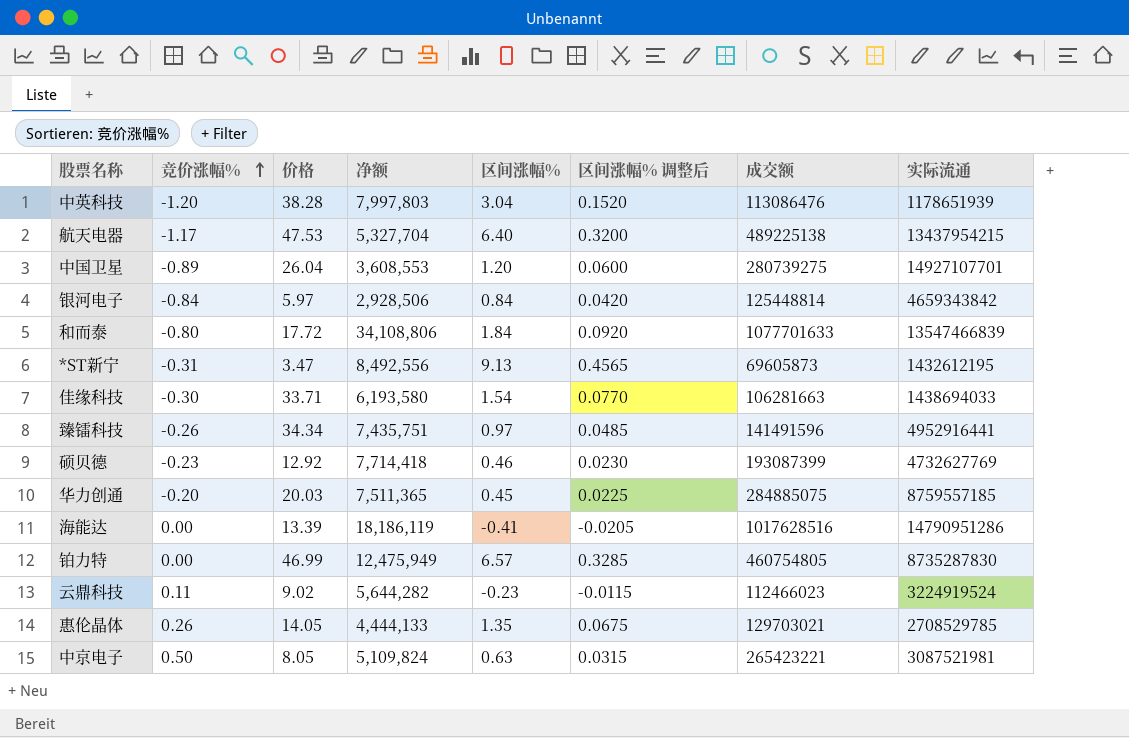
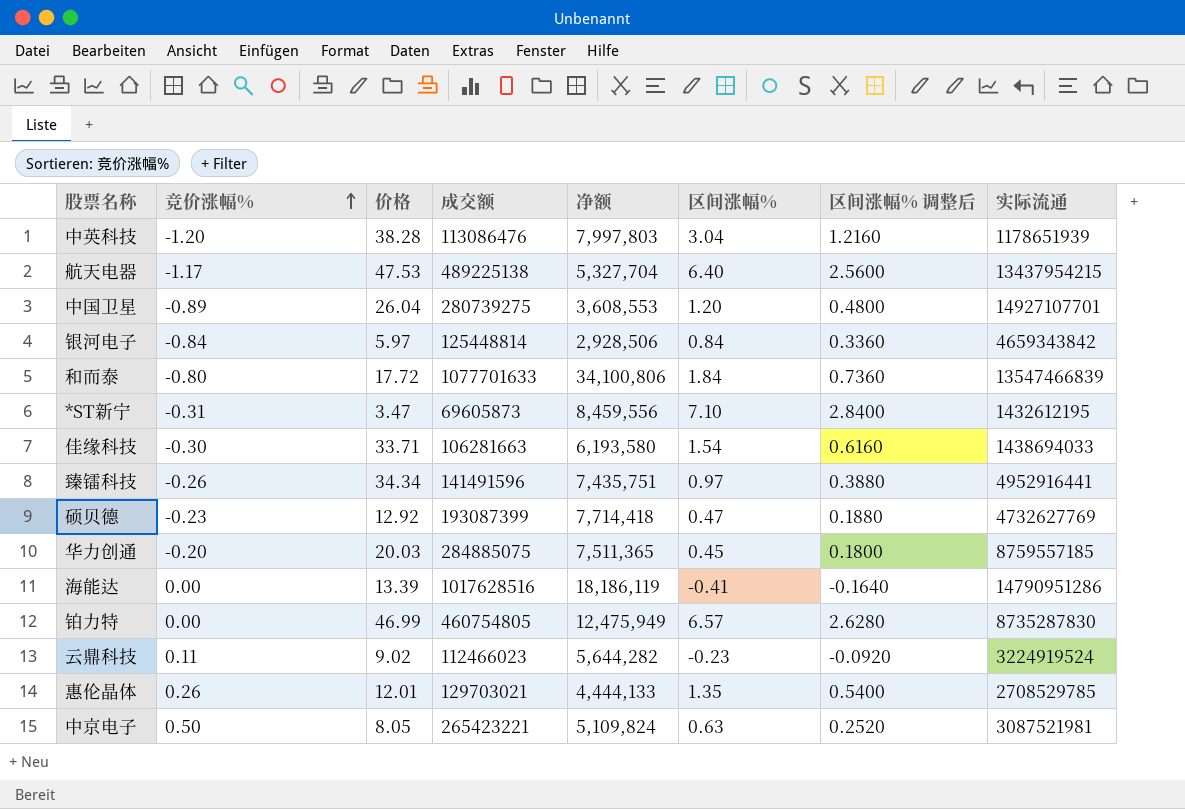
column 成交额 | position: 7 -> 4
column 区间涨幅% 调整后 | formula: [区间涨幅%] * 0.05 -> [区间涨幅%] * 0.4
和而泰 | 净额: 34,108,806 -> 34,100,806
*ST新宁 | 净额: 8,492,556 -> 8,459,556
*ST新宁 | 区间涨幅%: 9.13 -> 7.10
硕贝德 | 区间涨幅%: 0.46 -> 0.47
惠伦晶体 | 价格: 14.05 -> 12.01

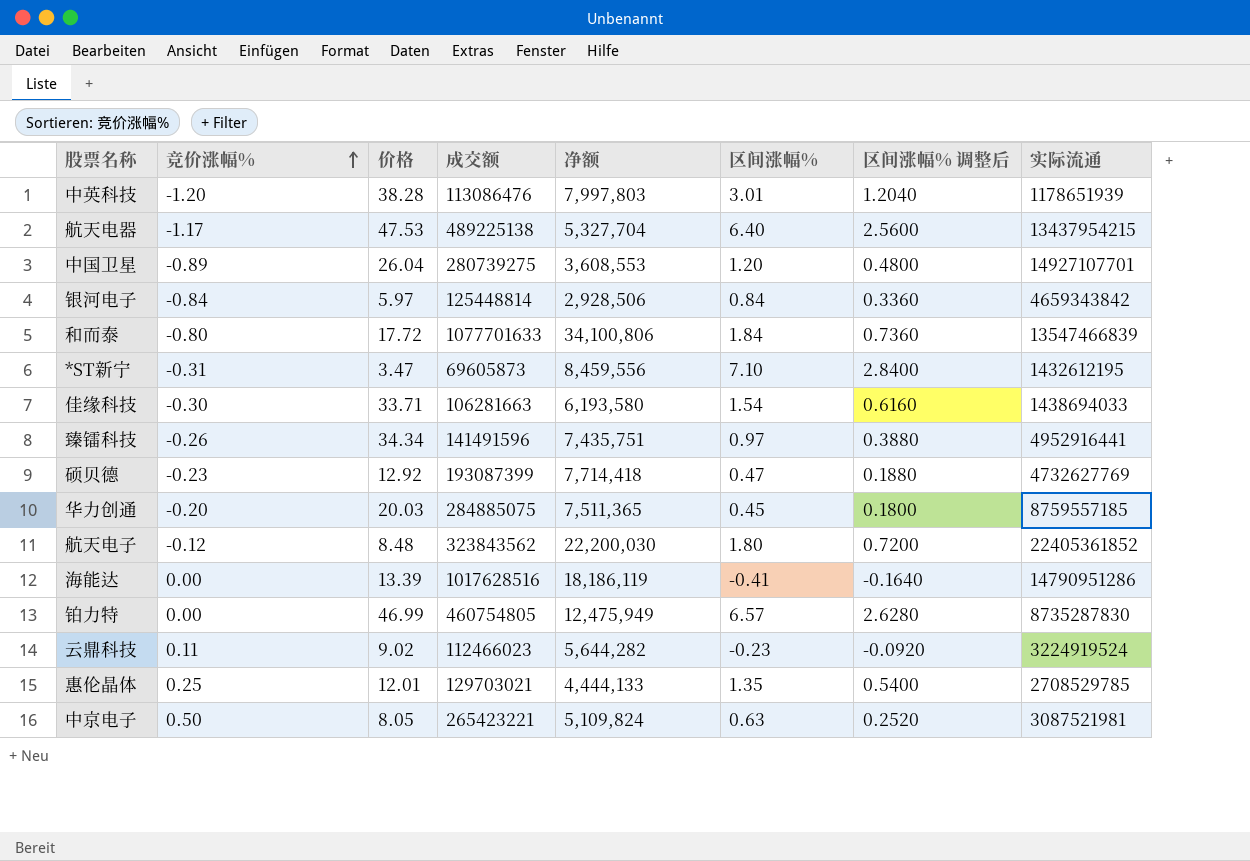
中英科技 | 区间涨幅%: 3.04 -> 3.01
中英科技 | 区间涨幅% 调整后: 1.2160 -> 1.2040
row 航天电子: none -> -0.12 | 8.48 | 323843562 | 22,200,030 | 1.80 | 0.7200 | 22405361852
惠伦晶体 | 竞价涨幅%: 0.26 -> 0.25

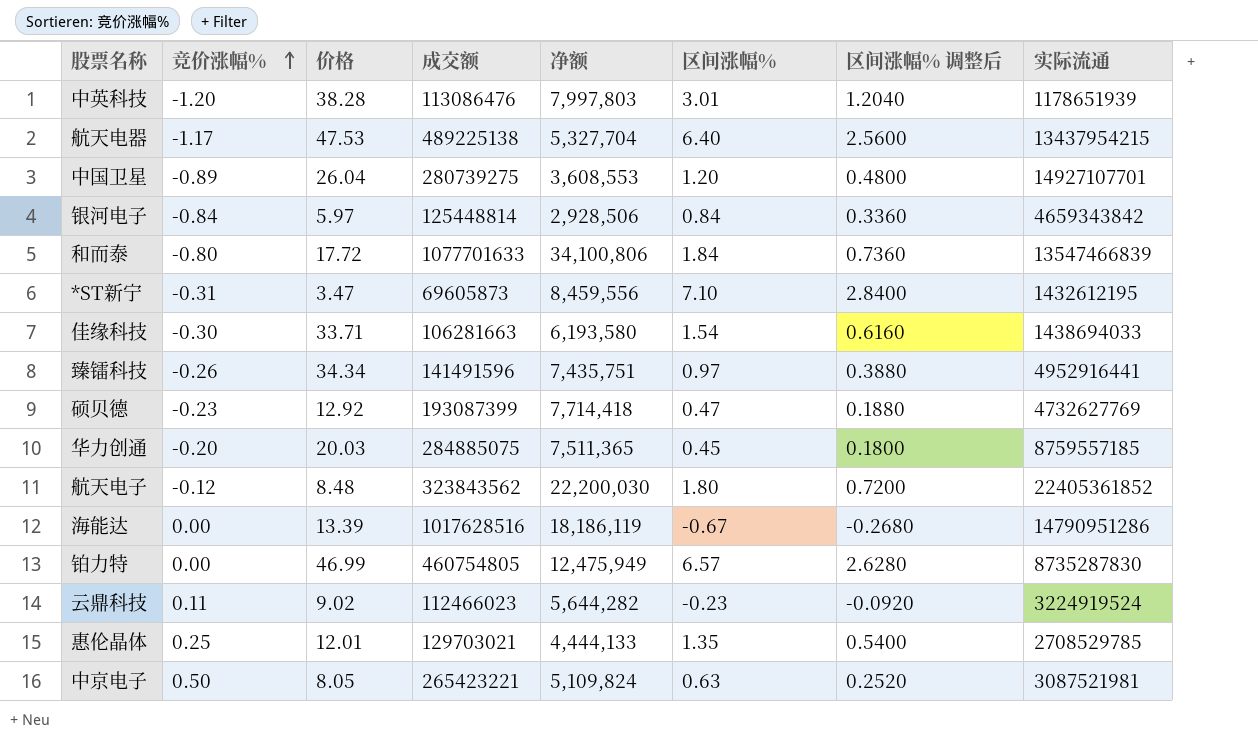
海能达 | 区间涨幅%: -0.41 -> -0.67
海能达 | 区间涨幅% 调整后: -0.1640 -> -0.2680

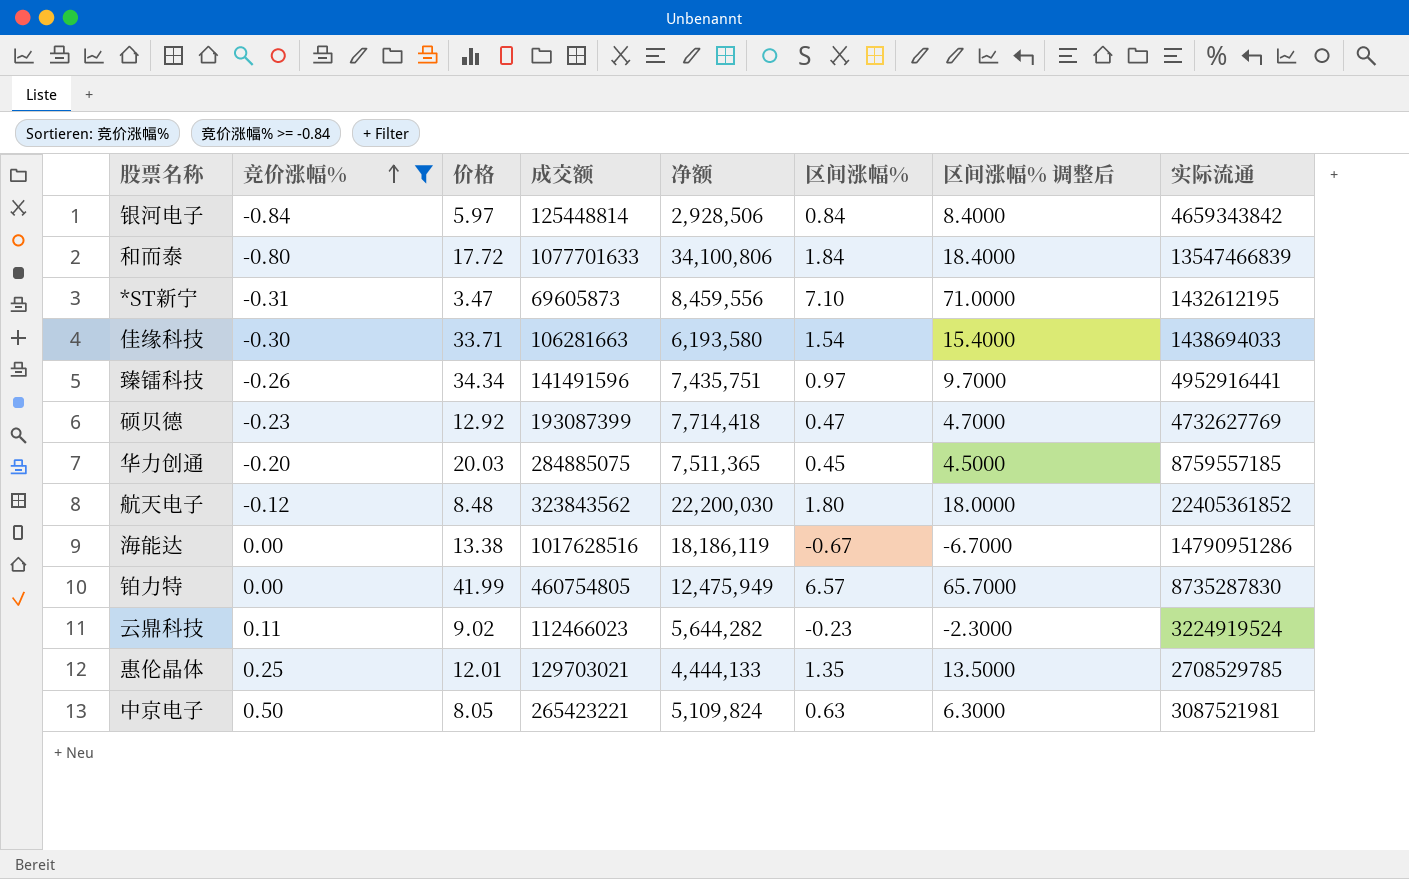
filter: none -> 竞价涨幅% >= -0.84
column 区间涨幅% 调整后 | formula: [区间涨幅%] * 0.4 -> [区间涨幅%] * 10
海能达 | 价格: 13.39 -> 13.38
铂力特 | 价格: 46.99 -> 41.99

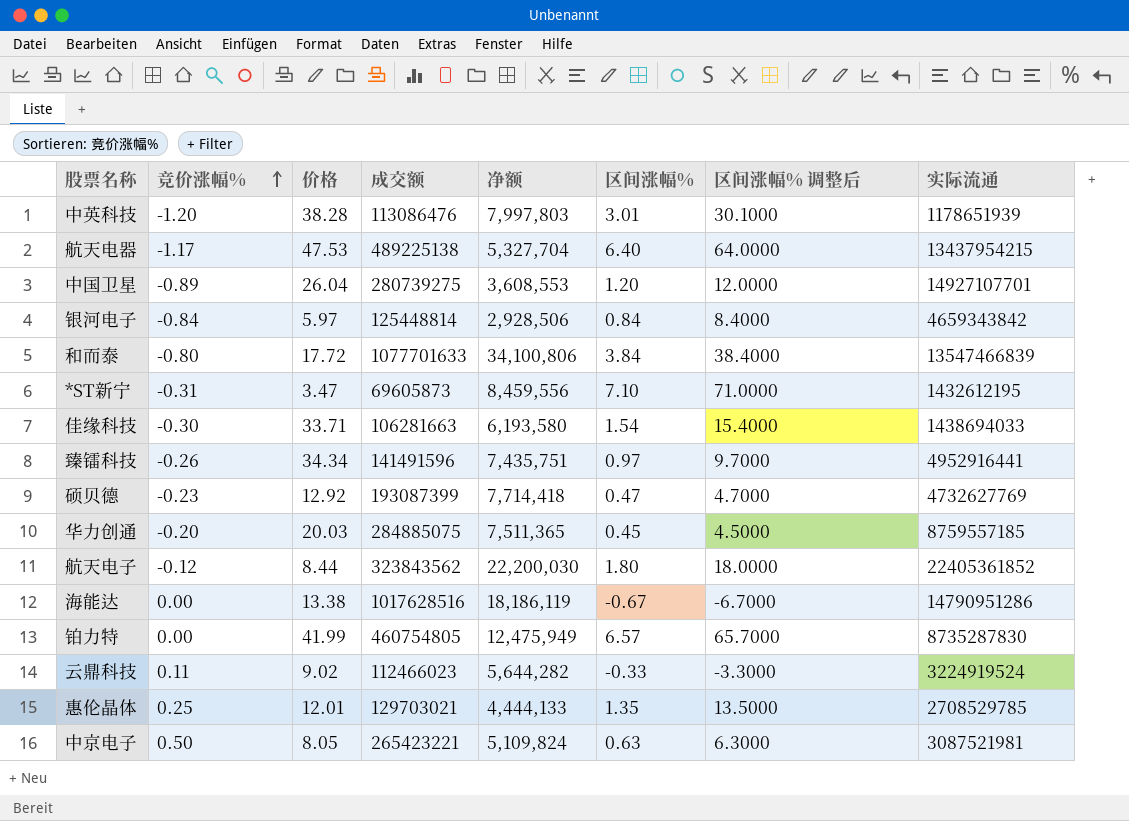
filter: 竞价涨幅% >= -0.84 -> none
和而泰 | 区间涨幅%: 1.84 -> 3.84
和而泰 | 区间涨幅% 调整后: 18.4000 -> 38.4000
航天电子 | 价格: 8.48 -> 8.44
云鼎科技 | 区间涨幅%: -0.23 -> -0.33
云鼎科技 | 区间涨幅% 调整后: -2.3000 -> -3.3000

